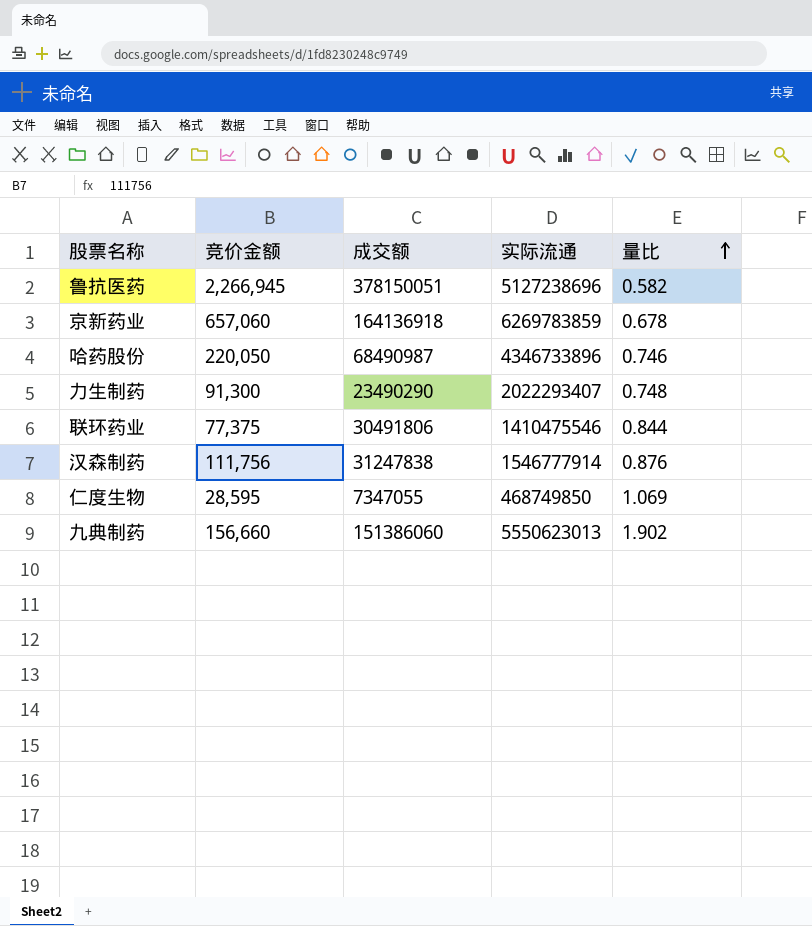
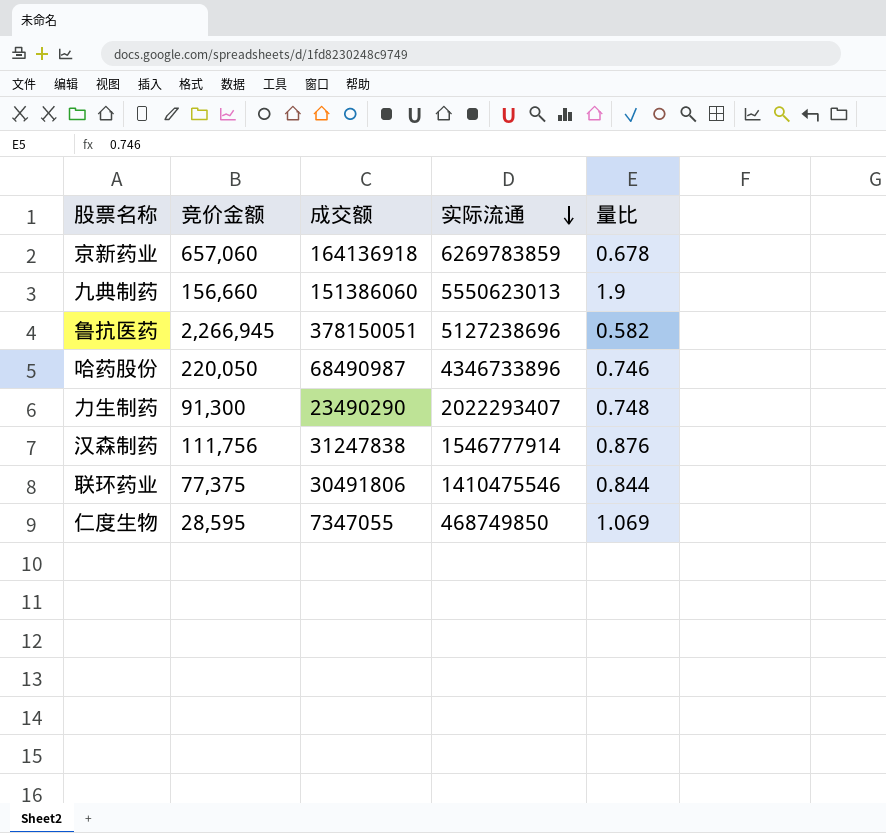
row order: 量比 ascending -> 实际流通 descending
九典制药 | 量比: 1.902 -> 1.9

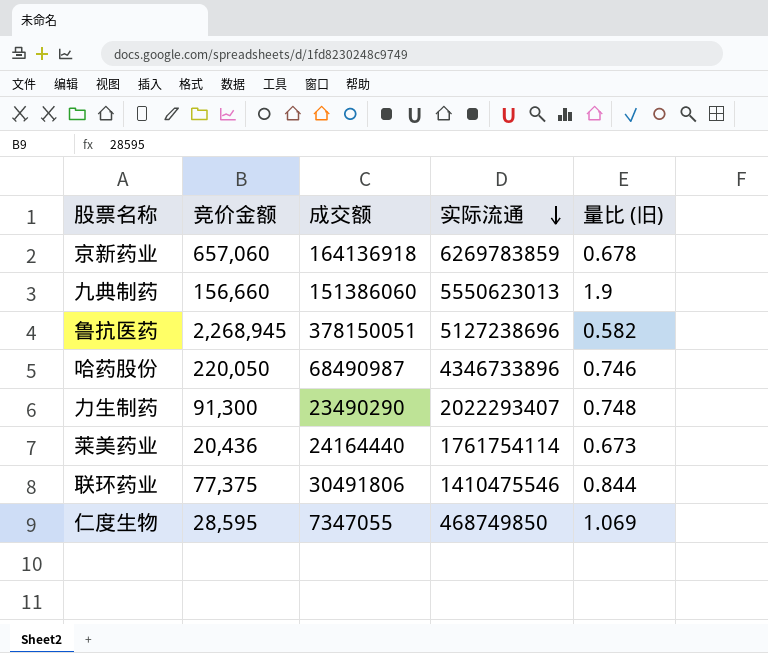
column name: 量比 -> 量比 (旧)
row 汉森制药: 111,756 | 31247838 | 1546777914 | 0.876 -> none
鲁抗医药 | 竞价金额: 2,266,945 -> 2,268,945
row 莱美药业: none -> 20,436 | 24164440 | 1761754114 | 0.673

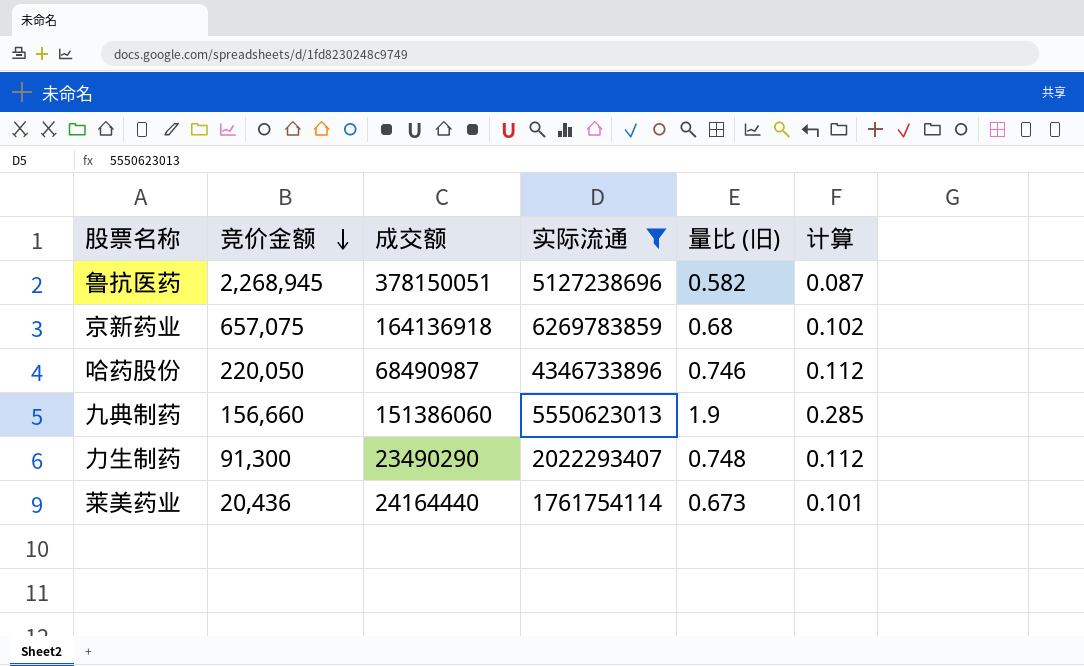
filter: none -> 实际流通 >= 1761754114
row order: 实际流通 descending -> 竞价金额 descending
column 计算 | formula: none -> [量比 (旧)] * 0.15
京新药业 | 竞价金额: 657,060 -> 657,075
京新药业 | 量比 (旧): 0.678 -> 0.68

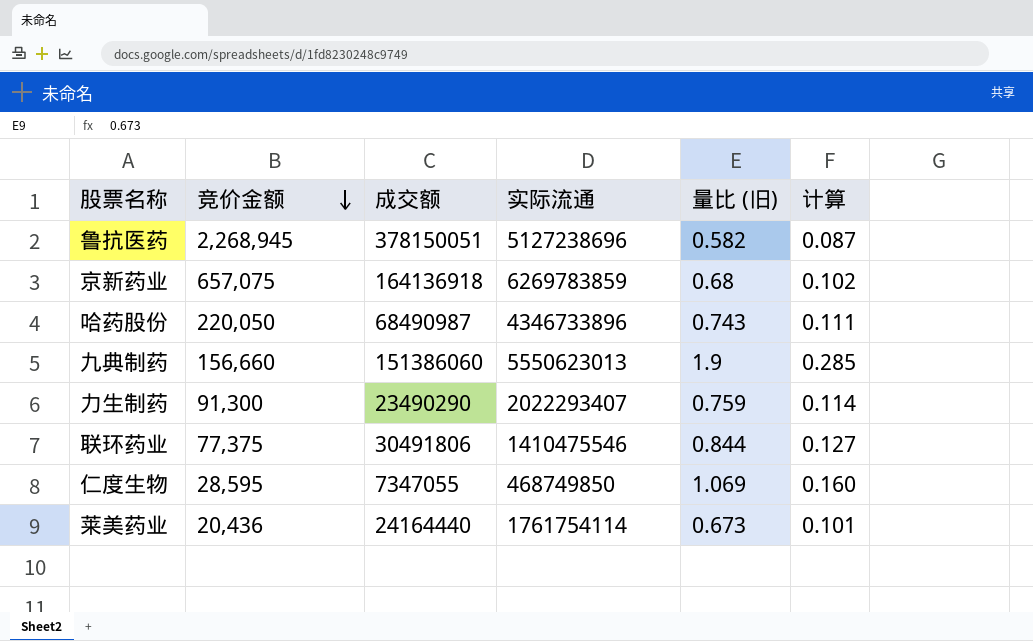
filter: 实际流通 >= 1761754114 -> none
哈药股份 | 量比 (旧): 0.746 -> 0.743
哈药股份 | 计算: 0.112 -> 0.111
力生制药 | 量比 (旧): 0.748 -> 0.759
力生制药 | 计算: 0.112 -> 0.114

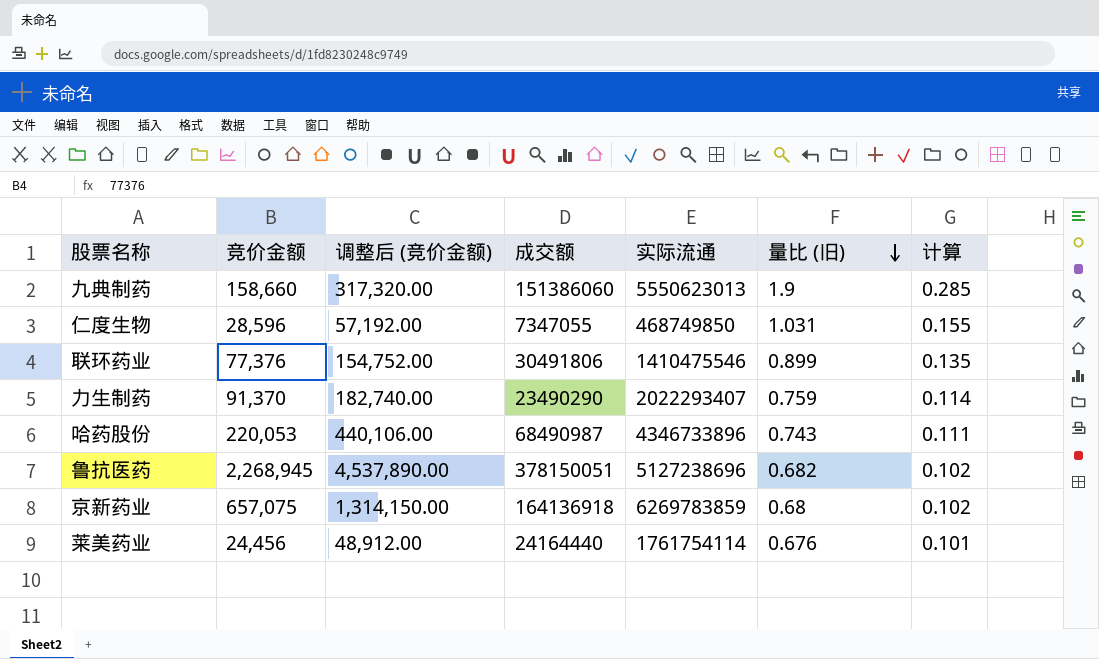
row order: 竞价金额 descending -> 量比 (旧) descending
column 调整后 (竞价金额) | formula: none -> [竞价金额] * 2
九典制药 | 竞价金额: 156,660 -> 158,660
仁度生物 | 竞价金额: 28,595 -> 28,596
仁度生物 | 量比 (旧): 1.069 -> 1.031
仁度生物 | 计算: 0.160 -> 0.155
联环药业 | 竞价金额: 77,375 -> 77,376
联环药业 | 量比 (旧): 0.844 -> 0.899
联环药业 | 计算: 0.127 -> 0.135
力生制药 | 竞价金额: 91,300 -> 91,370
哈药股份 | 竞价金额: 220,050 -> 220,053
鲁抗医药 | 量比 (旧): 0.582 -> 0.682
鲁抗医药 | 计算: 0.087 -> 0.102
莱美药业 | 竞价金额: 20,436 -> 24,456
莱美药业 | 量比 (旧): 0.673 -> 0.676

